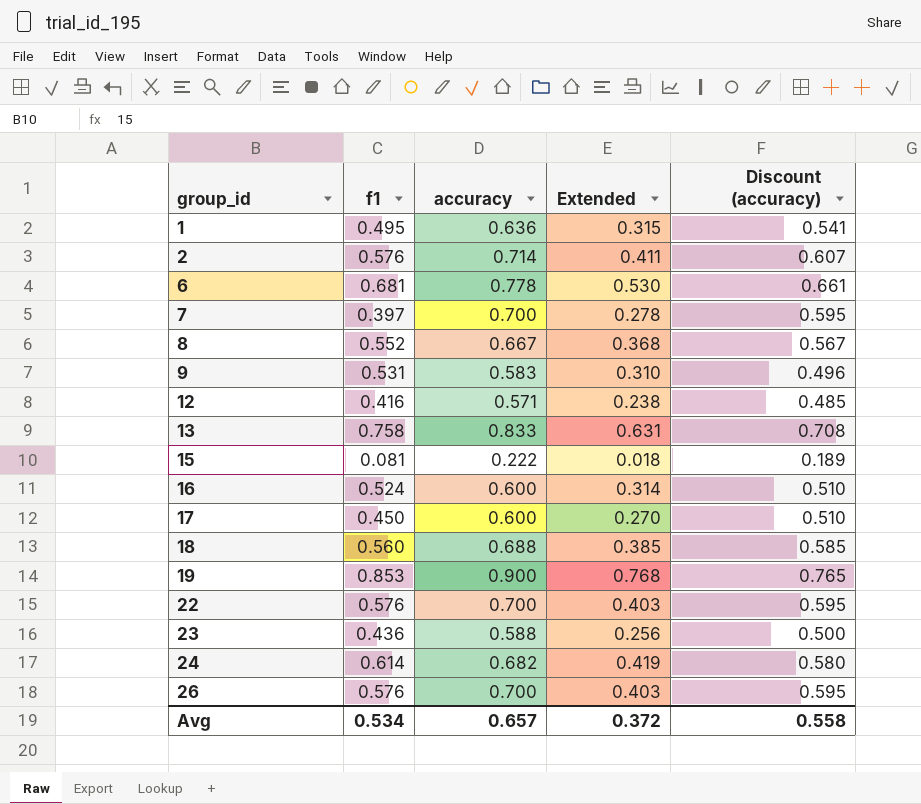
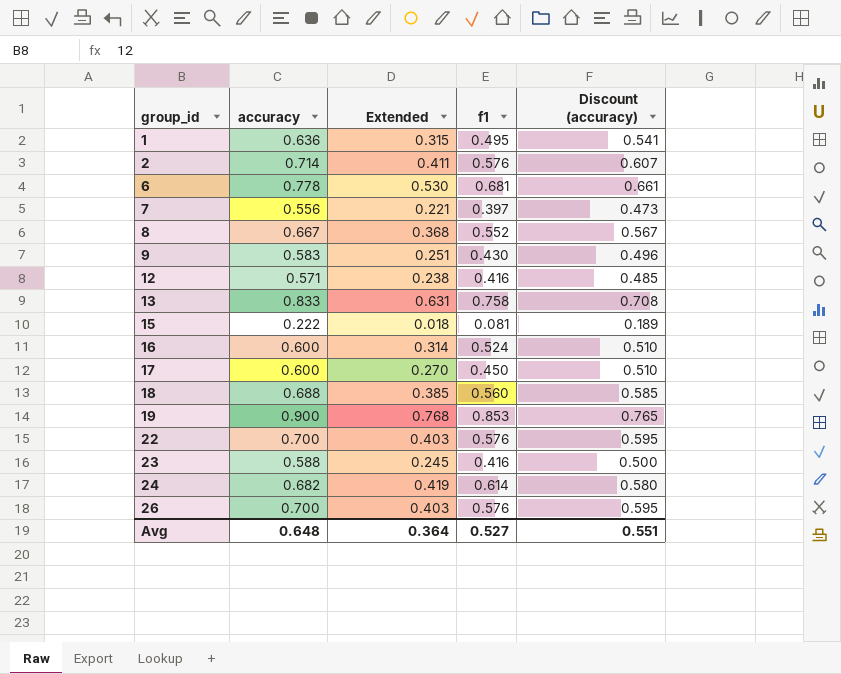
column f1 | position: 2 -> 4
7 | accuracy: 0.700 -> 0.556
7 | Extended: 0.278 -> 0.221
7 | Discount (accuracy): 0.595 -> 0.473
9 | Extended: 0.310 -> 0.251
9 | f1: 0.531 -> 0.430
23 | Extended: 0.256 -> 0.245
23 | f1: 0.436 -> 0.416
Avg | accuracy: 0.657 -> 0.648
Avg | Extended: 0.372 -> 0.364
Avg | f1: 0.534 -> 0.527
Avg | Discount (accuracy): 0.558 -> 0.551

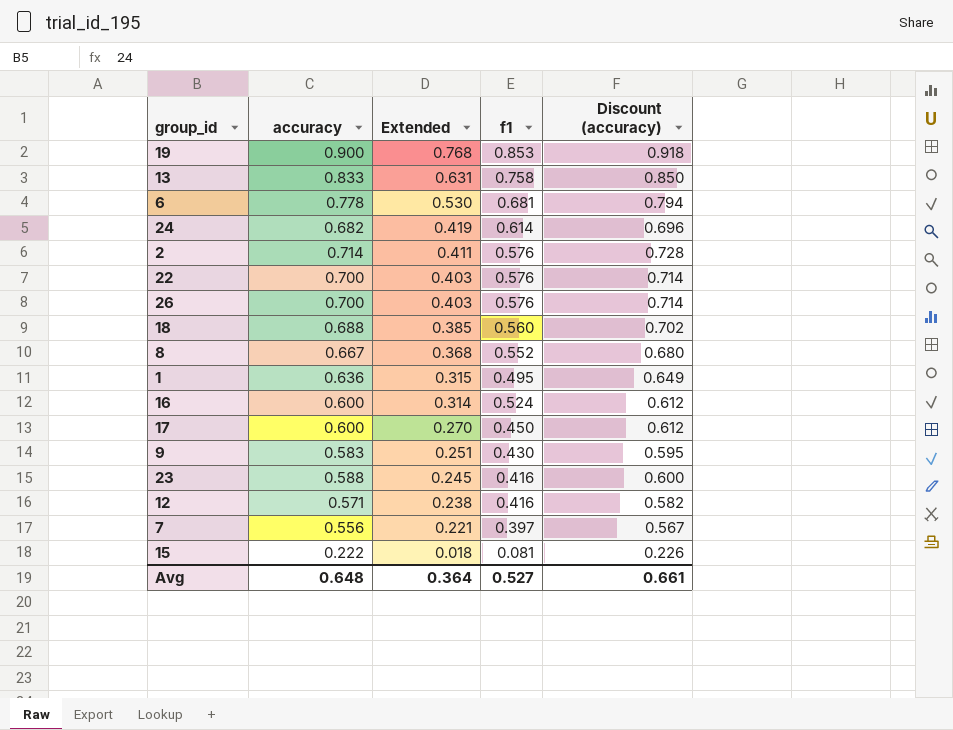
row order: group_id ascending -> Extended descending
column Discount (accuracy) | formula: [accuracy] * 0.85 -> [accuracy] * 1.02
Avg | Discount (accuracy): 0.551 -> 0.661

